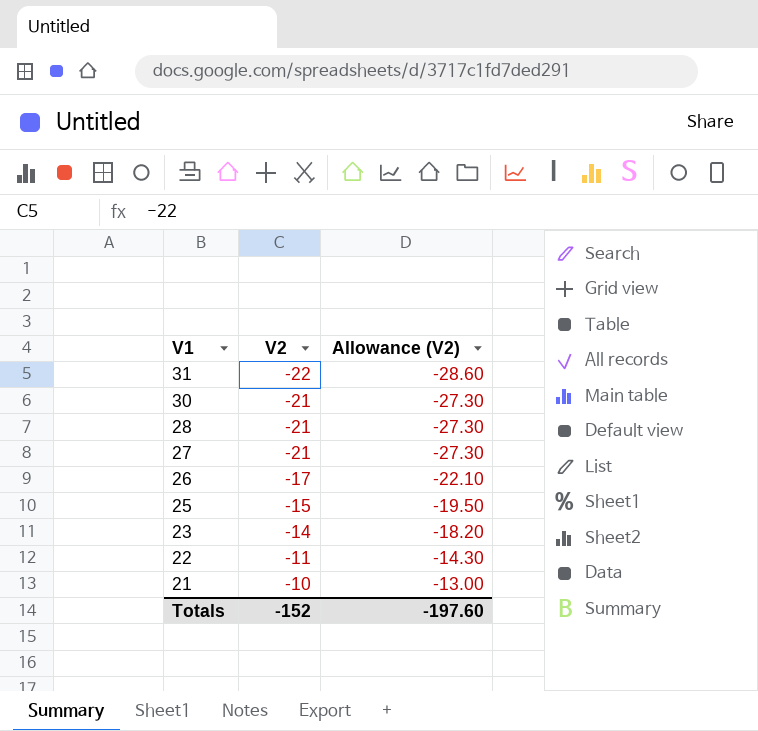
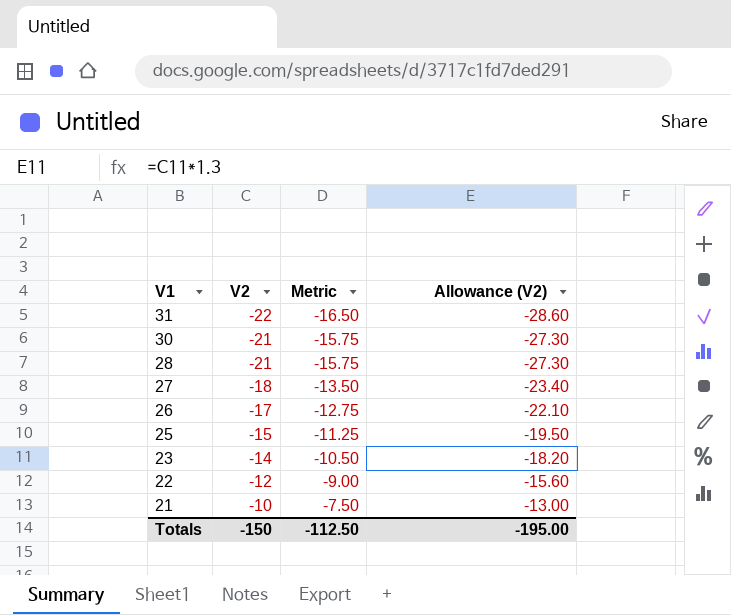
column Metric | formula: none -> [V2] * 0.75
27 | V2: -21 -> -18
27 | Allowance (V2): -27.30 -> -23.40
22 | V2: -11 -> -12
22 | Allowance (V2): -14.30 -> -15.60
Totals | V2: -152 -> -150
Totals | Allowance (V2): -197.60 -> -195.00

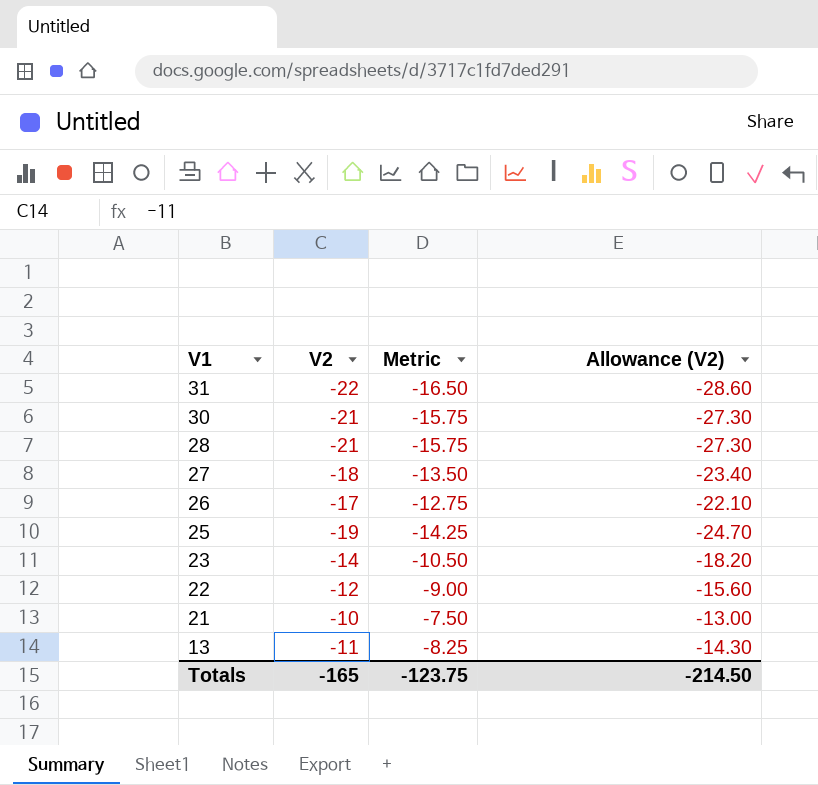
25 | V2: -15 -> -19
25 | Metric: -11.25 -> -14.25
25 | Allowance (V2): -19.50 -> -24.70
row 13: none -> -11 | -8.25 | -14.30
Totals | V2: -150 -> -165
Totals | Metric: -112.50 -> -123.75
Totals | Allowance (V2): -195.00 -> -214.50

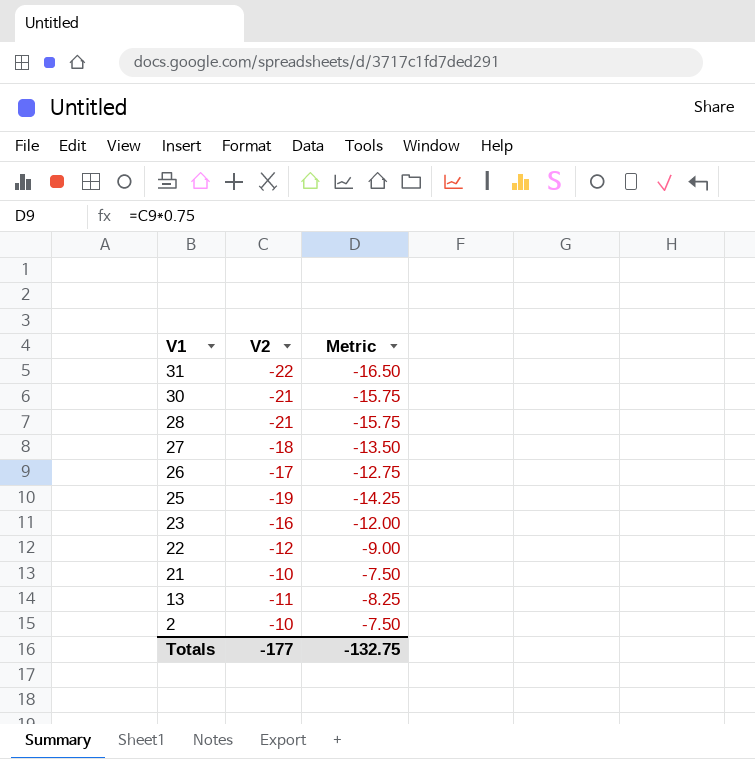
column Allowance (V2) | formula: [V2] * 1.3 -> none
23 | V2: -14 -> -16
23 | Metric: -10.50 -> -12.00
row 2: none -> -10 | -7.50
Totals | V2: -165 -> -177
Totals | Metric: -123.75 -> -132.75

